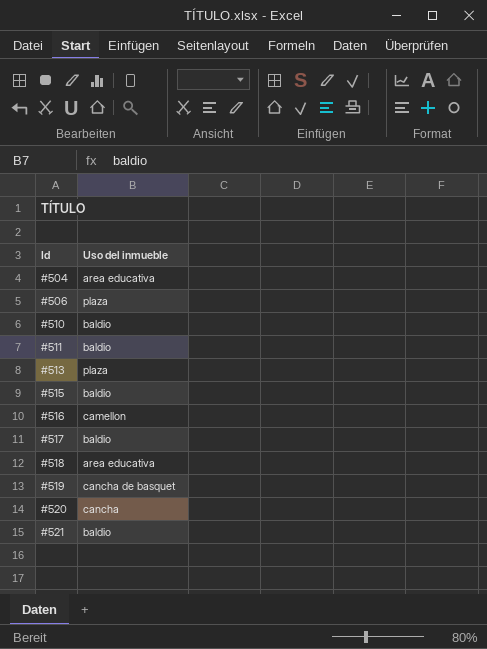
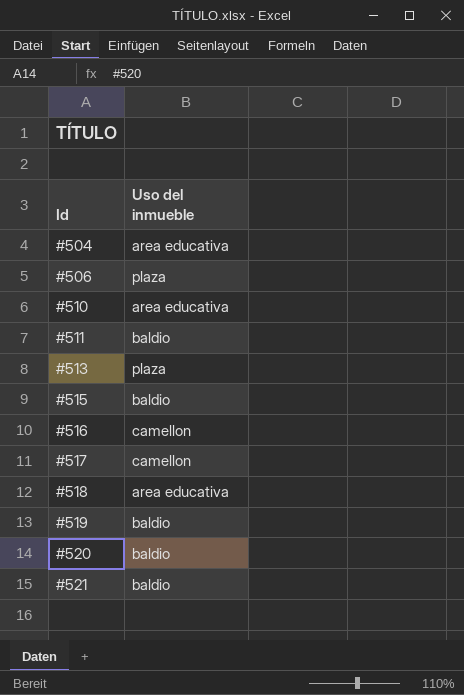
#510 | Uso del inmueble: baldio -> area educativa
#517 | Uso del inmueble: baldio -> camellon
#519 | Uso del inmueble: cancha de basquet -> baldio
#520 | Uso del inmueble: cancha -> baldio

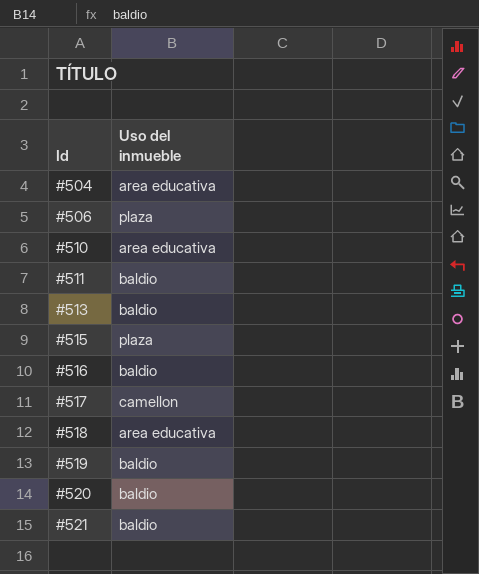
#513 | Uso del inmueble: plaza -> baldio
#515 | Uso del inmueble: baldio -> plaza
#516 | Uso del inmueble: camellon -> baldio

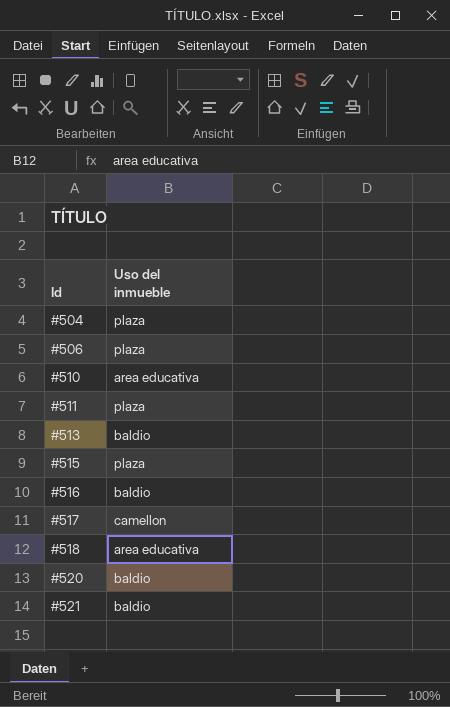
row #519: baldio -> none
#504 | Uso del inmueble: area educativa -> plaza
#511 | Uso del inmueble: baldio -> plaza

